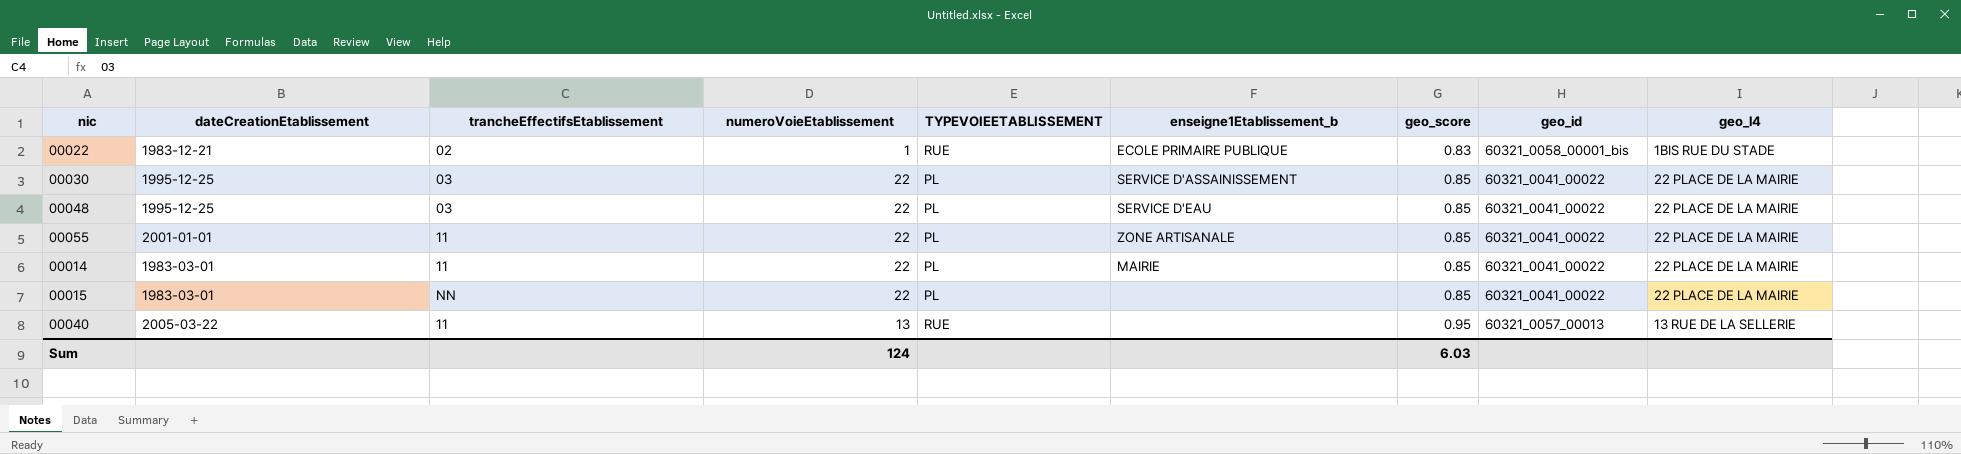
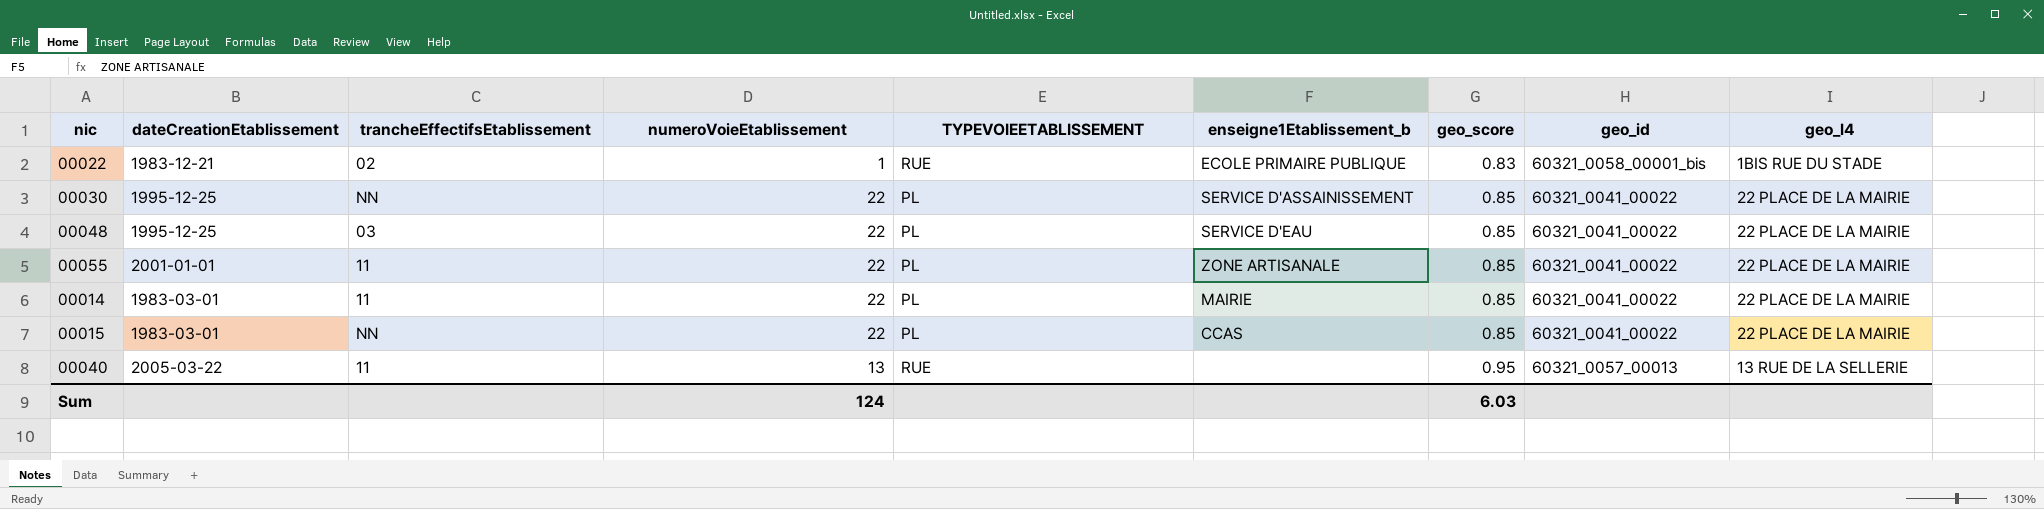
00030 | trancheEffectifsEtablissement: 03 -> NN
00015 | enseigne1Etablissement_b: none -> CCAS

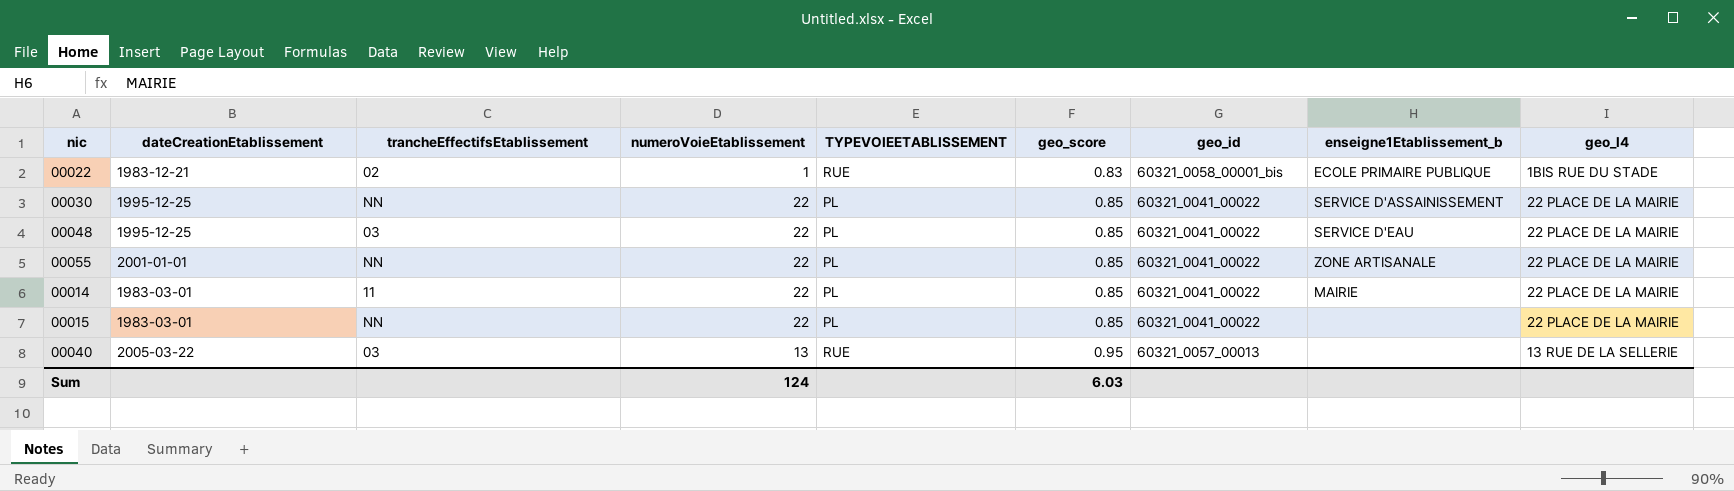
column enseigne1Etablissement_b | position: 6 -> 8
00055 | trancheEffectifsEtablissement: 11 -> NN
00015 | enseigne1Etablissement_b: CCAS -> none
00040 | trancheEffectifsEtablissement: 11 -> 03

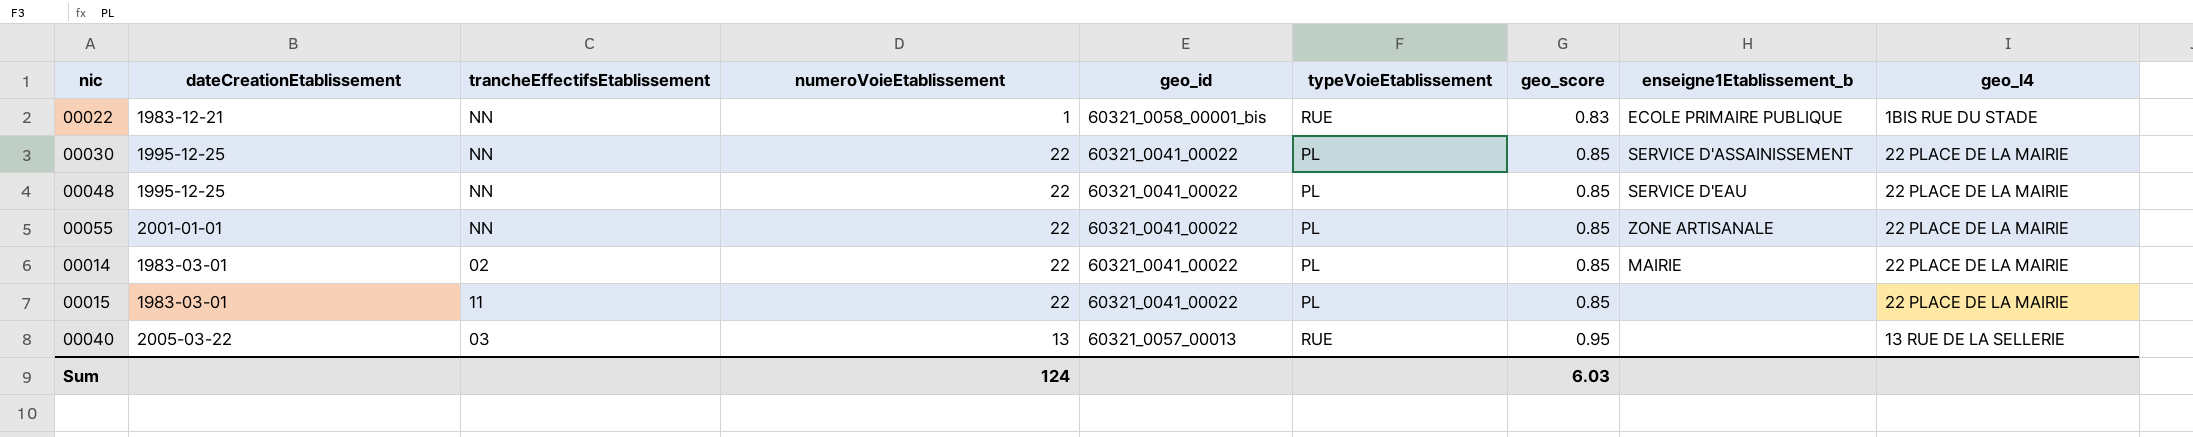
column geo_id | position: 7 -> 5
column name: TYPEVOIEETABLISSEMENT -> typeVoieEtablissement
00022 | trancheEffectifsEtablissement: 02 -> NN
00048 | trancheEffectifsEtablissement: 03 -> NN
00014 | trancheEffectifsEtablissement: 11 -> 02
00015 | trancheEffectifsEtablissement: NN -> 11

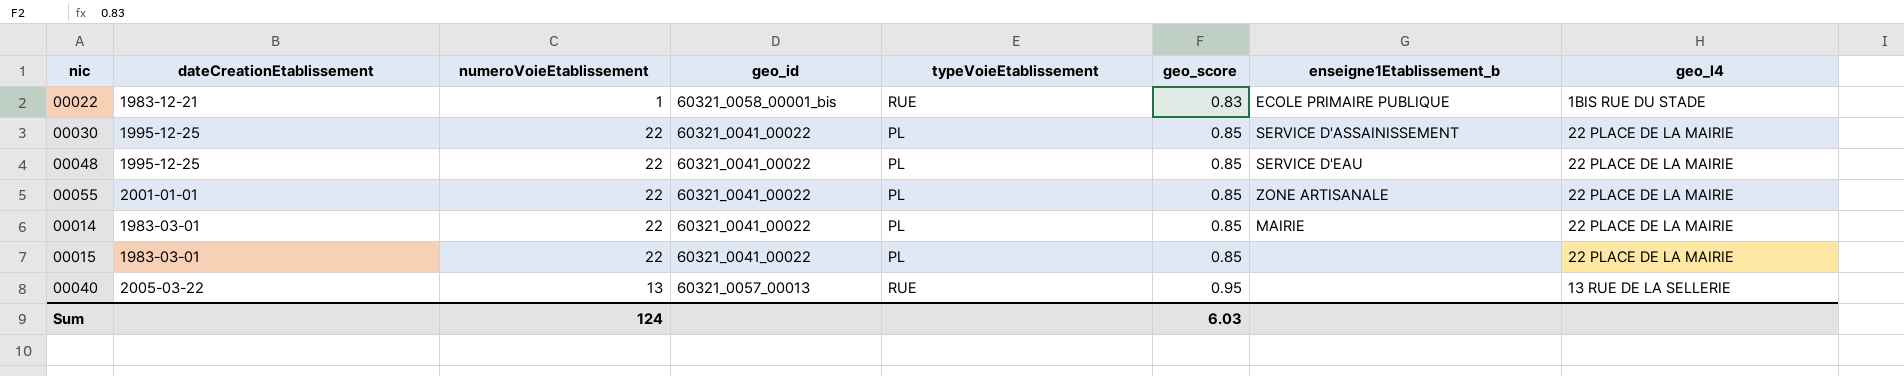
column trancheEffectifsEtablissement | position: 3 -> none

